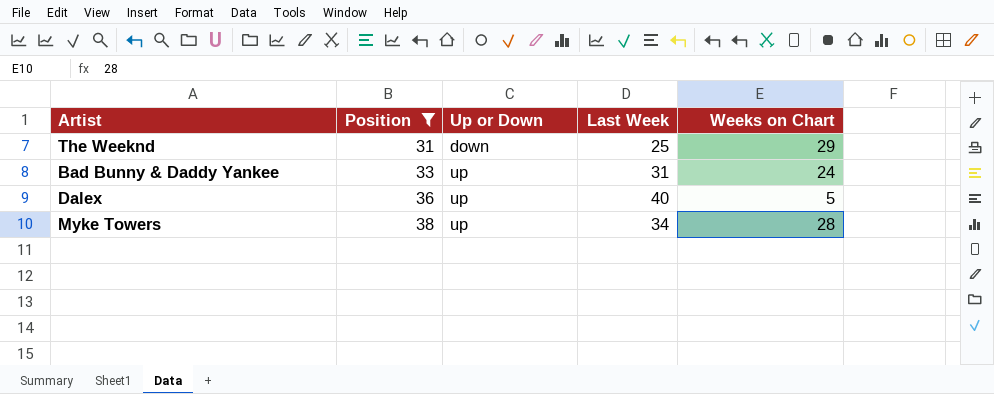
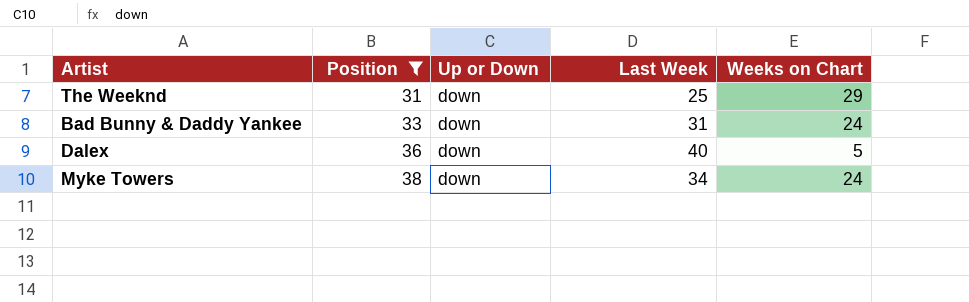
Bad Bunny & Daddy Yankee | Up or Down: up -> down
Dalex | Up or Down: up -> down
Myke Towers | Up or Down: up -> down
Myke Towers | Weeks on Chart: 28 -> 24

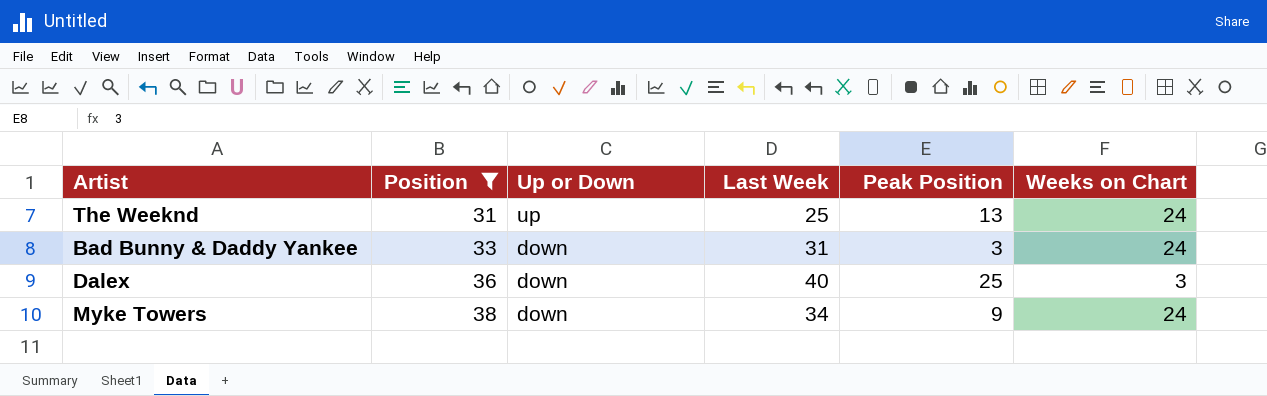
column Peak Position | position: none -> 5
The Weeknd | Up or Down: down -> up
The Weeknd | Weeks on Chart: 29 -> 24
Dalex | Weeks on Chart: 5 -> 3

